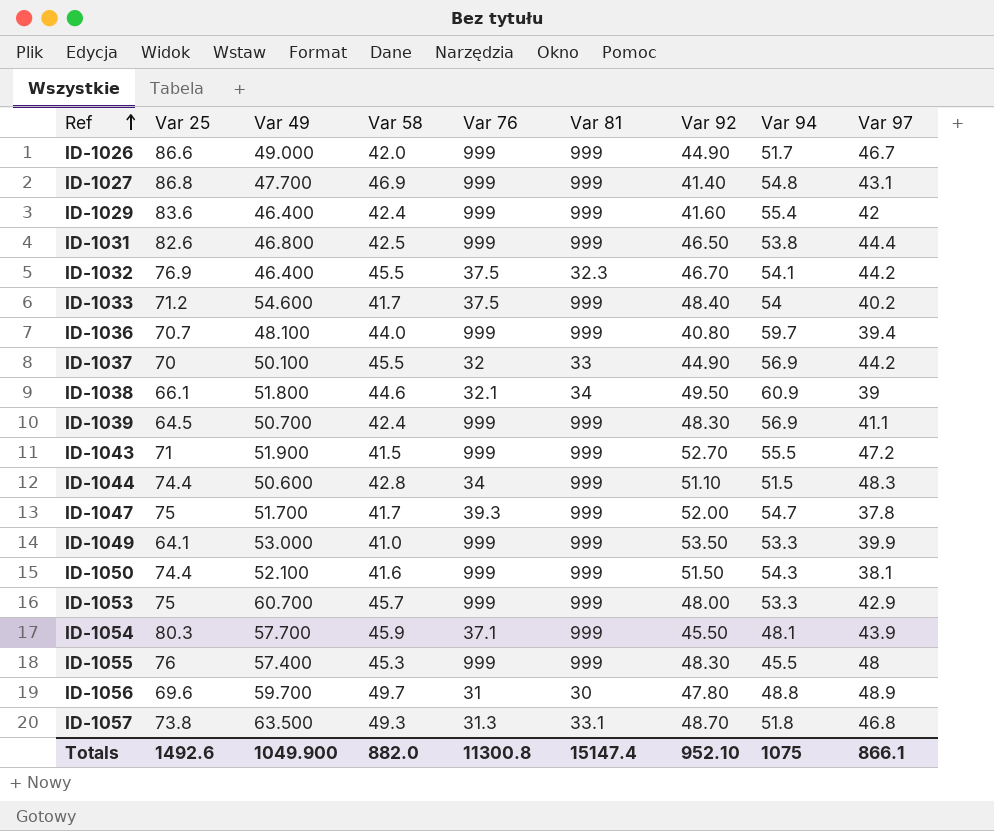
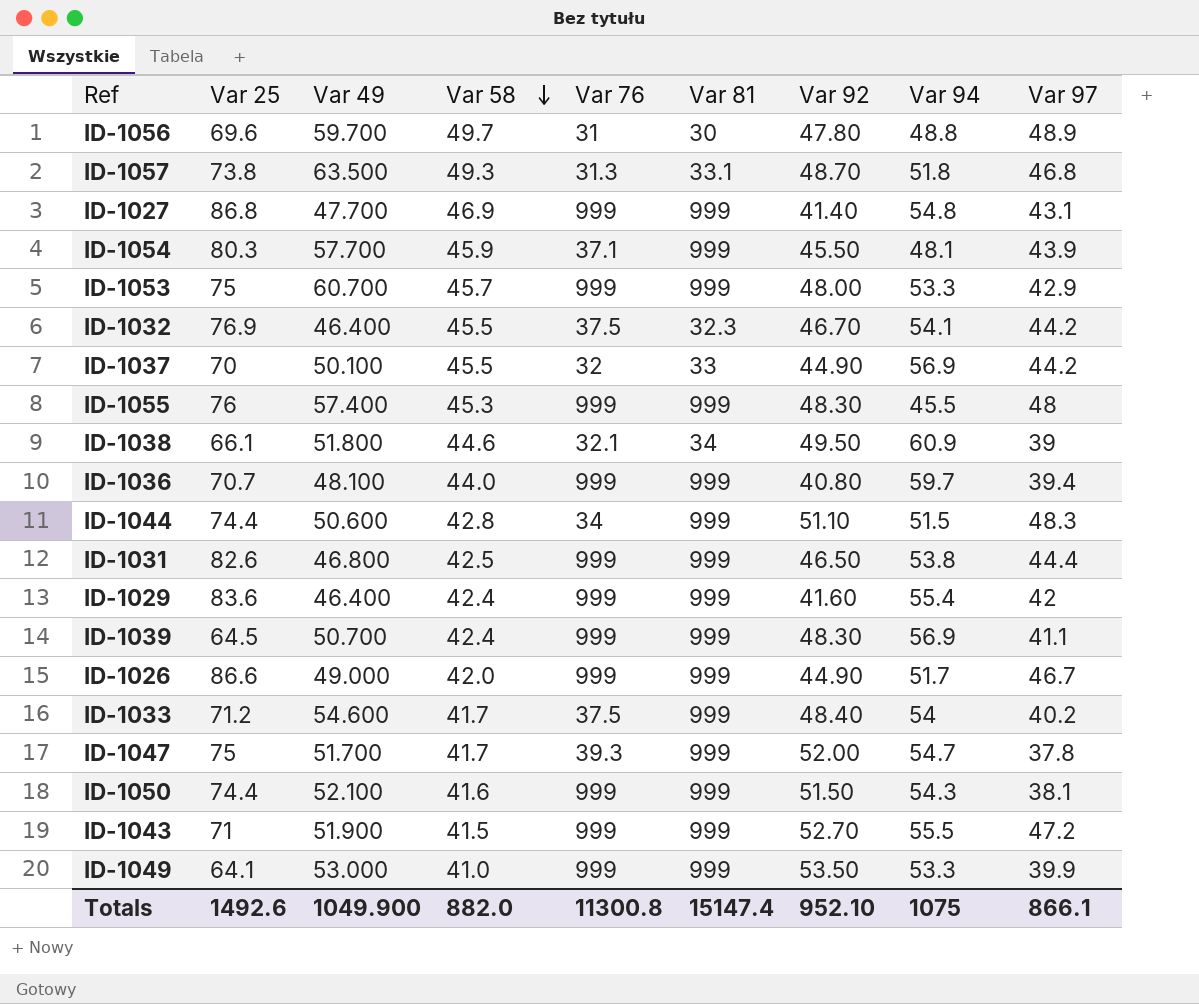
row order: Ref ascending -> Var 58 descending

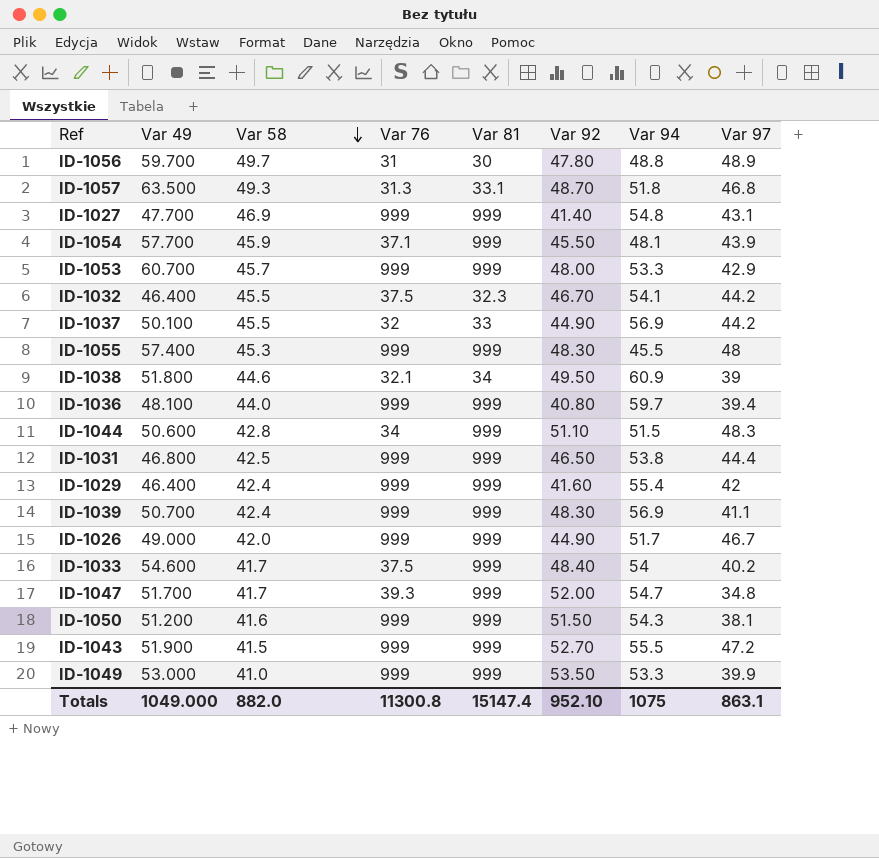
column Var 25 | position: 2 -> none
ID-1047 | Var 97: 37.8 -> 34.8
ID-1050 | Var 49: 52.100 -> 51.200
Totals | Var 49: 1049.900 -> 1049.000
Totals | Var 97: 866.1 -> 863.1

